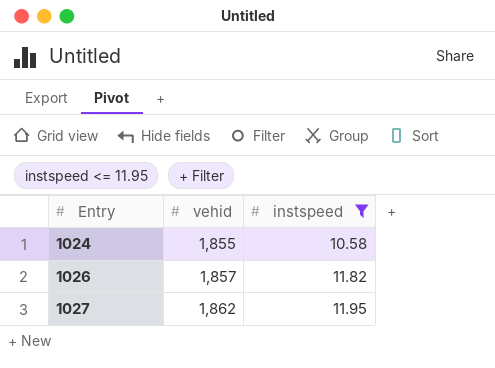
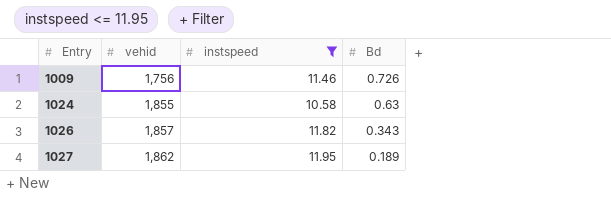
column Bd | position: none -> 4
row 1009: none -> 1,756 | 11.46 | 0.726

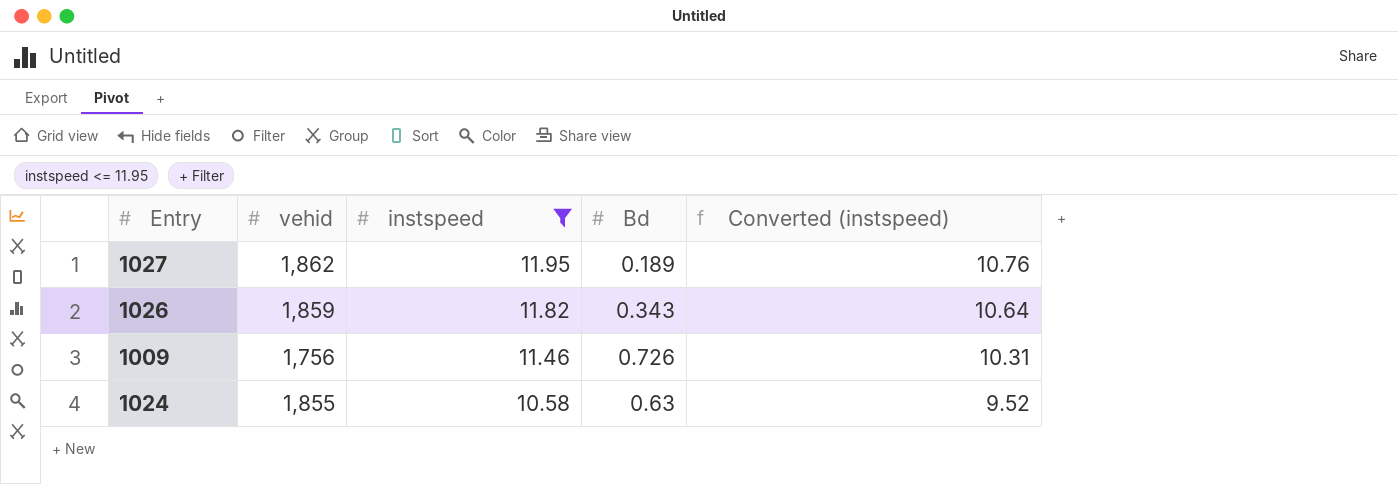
row order: Entry ascending -> instspeed descending
column Converted (instspeed) | formula: none -> [instspeed] * 0.9
1026 | vehid: 1,857 -> 1,859

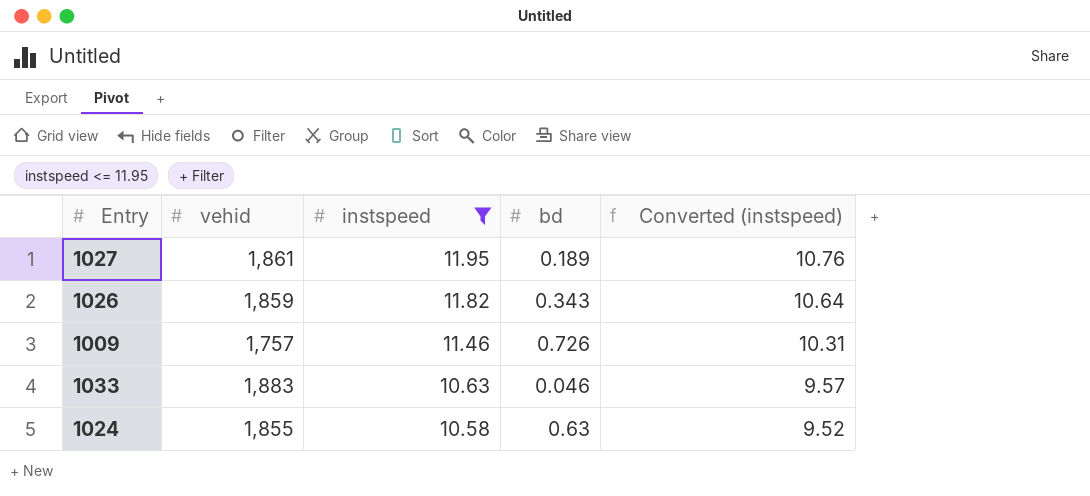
column name: Bd -> bd
1027 | vehid: 1,862 -> 1,861
1009 | vehid: 1,756 -> 1,757
row 1033: none -> 1,883 | 10.63 | 0.046 | 9.57

